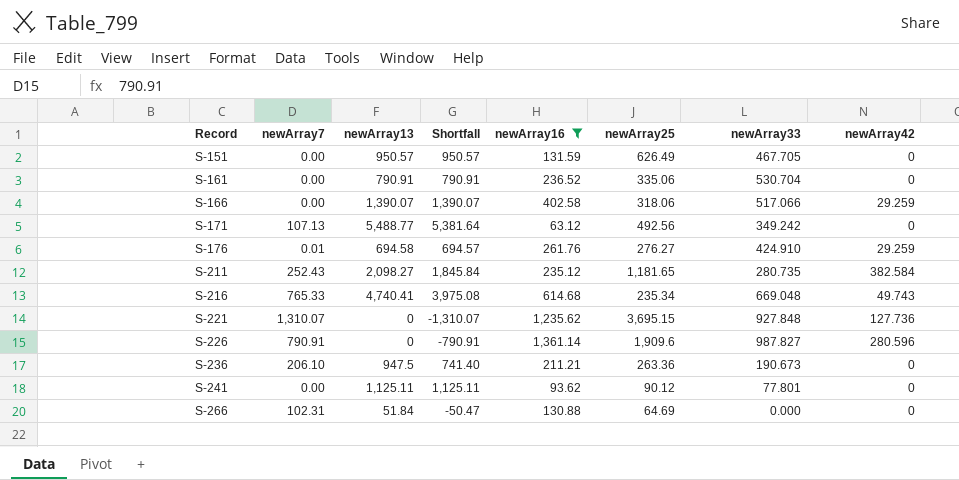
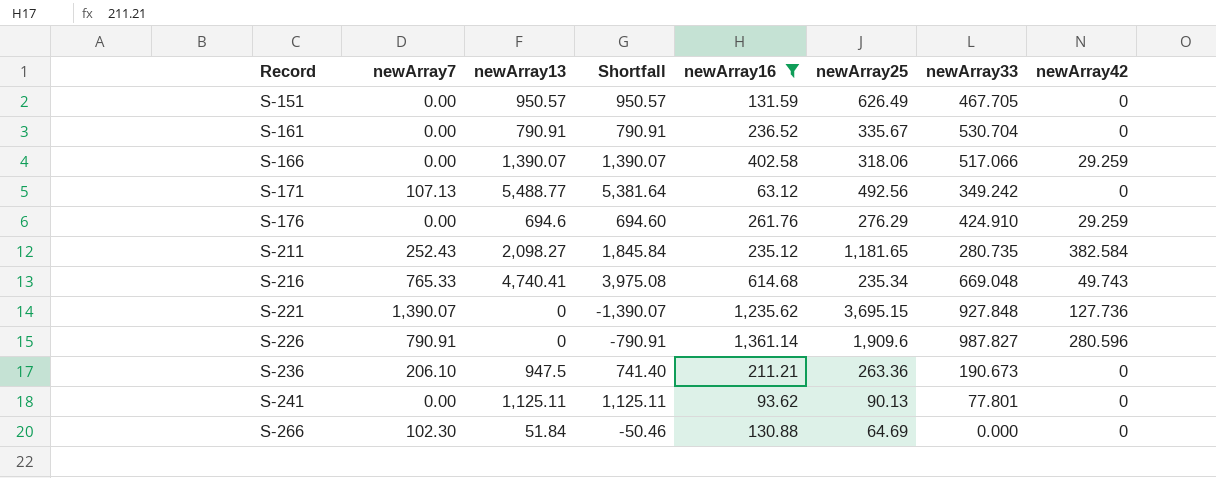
S-161 | newArray25: 335.06 -> 335.67
S-176 | newArray7: 0.01 -> 0.00
S-176 | newArray13: 694.58 -> 694.6
S-176 | Shortfall: 694.57 -> 694.60
S-176 | newArray25: 276.27 -> 276.29
S-221 | newArray7: 1,310.07 -> 1,390.07
S-221 | Shortfall: -1,310.07 -> -1,390.07
S-241 | newArray25: 90.12 -> 90.13
S-266 | newArray7: 102.31 -> 102.30
S-266 | Shortfall: -50.47 -> -50.46

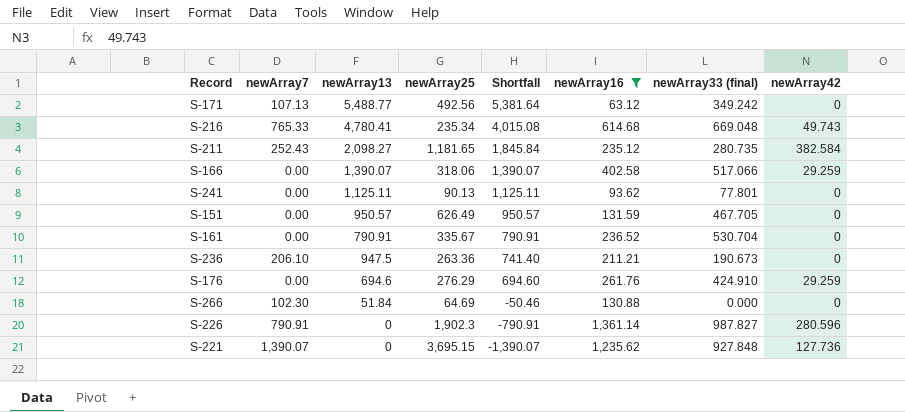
row order: Record ascending -> Shortfall descending
column newArray25 | position: 6 -> 4
column name: newArray33 -> newArray33 (final)
S-216 | newArray13: 4,740.41 -> 4,780.41
S-216 | Shortfall: 3,975.08 -> 4,015.08
S-226 | newArray25: 1,909.6 -> 1,902.3

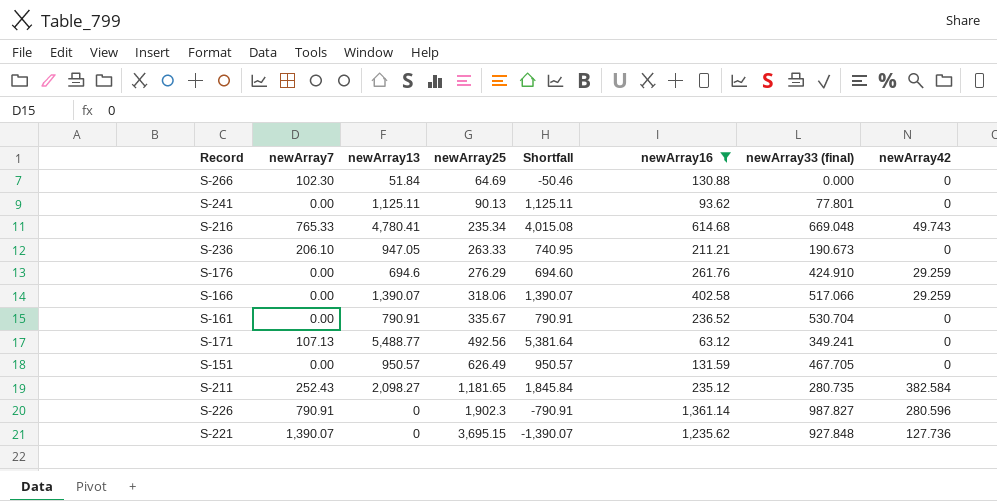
row order: Shortfall descending -> newArray25 ascending
S-236 | newArray13: 947.5 -> 947.05
S-236 | newArray25: 263.36 -> 263.33
S-236 | Shortfall: 741.40 -> 740.95
S-171 | newArray33 (final): 349.242 -> 349.241

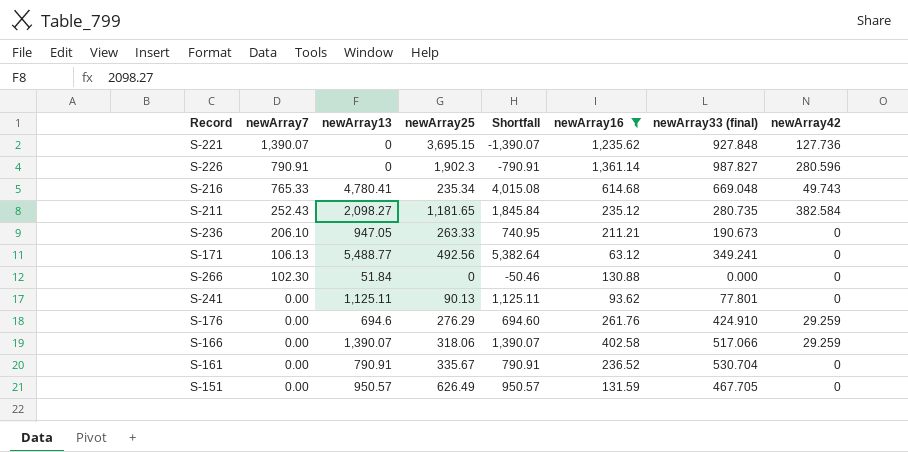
row order: newArray25 ascending -> newArray7 descending
S-171 | newArray7: 107.13 -> 106.13
S-171 | Shortfall: 5,381.64 -> 5,382.64
S-266 | newArray25: 64.69 -> 0

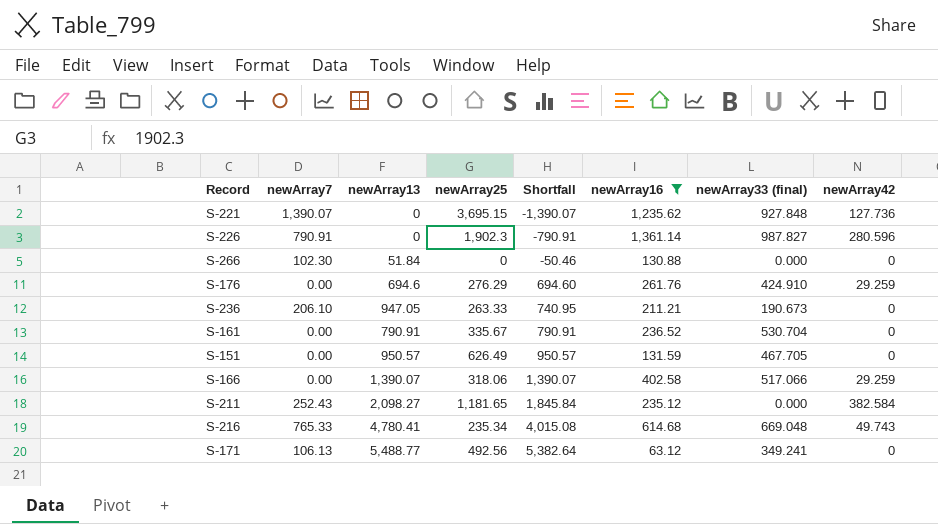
row order: newArray7 descending -> Shortfall ascending
row S-241: 0.00 | 1,125.11 | 90.13 | 1,125.11 | 93.62 | 77.801 | 0 -> none
S-211 | newArray33 (final): 280.735 -> 0.000

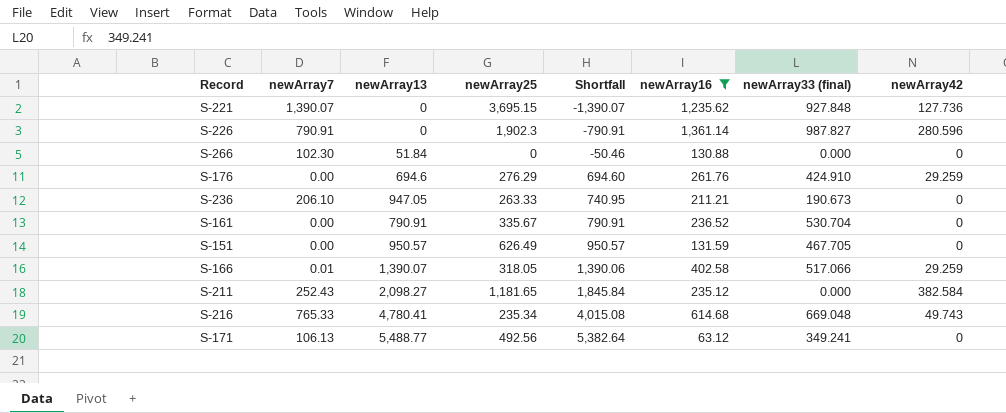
S-166 | newArray7: 0.00 -> 0.01
S-166 | newArray25: 318.06 -> 318.05
S-166 | Shortfall: 1,390.07 -> 1,390.06

